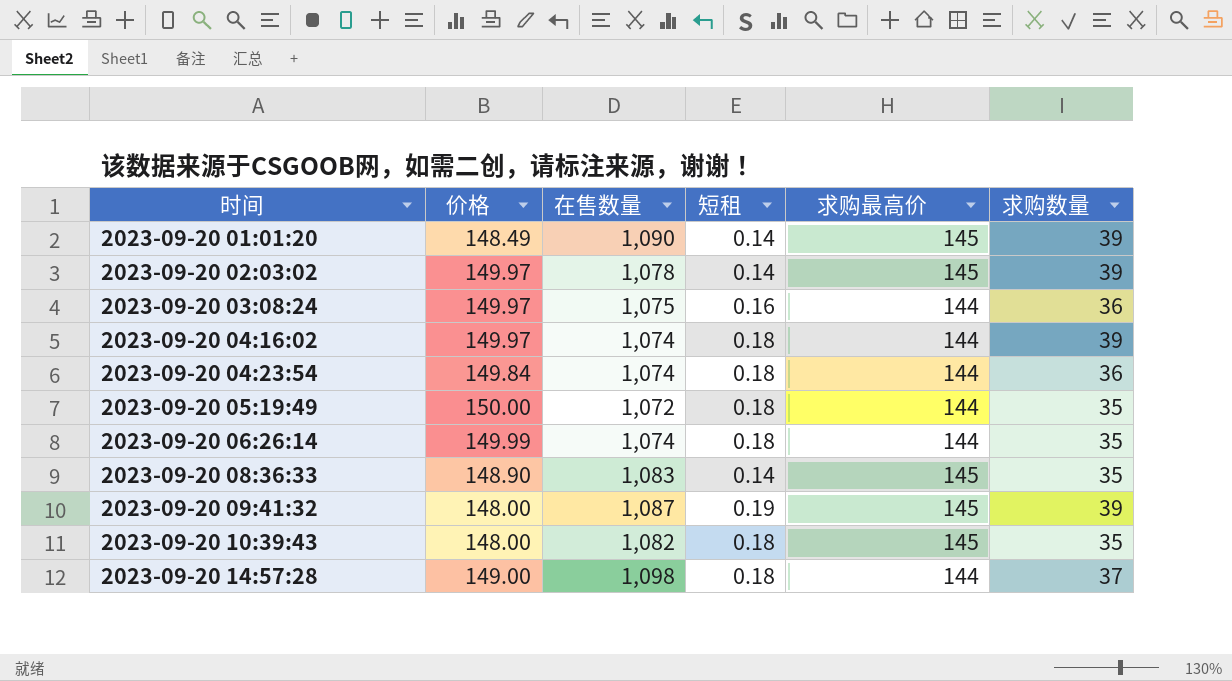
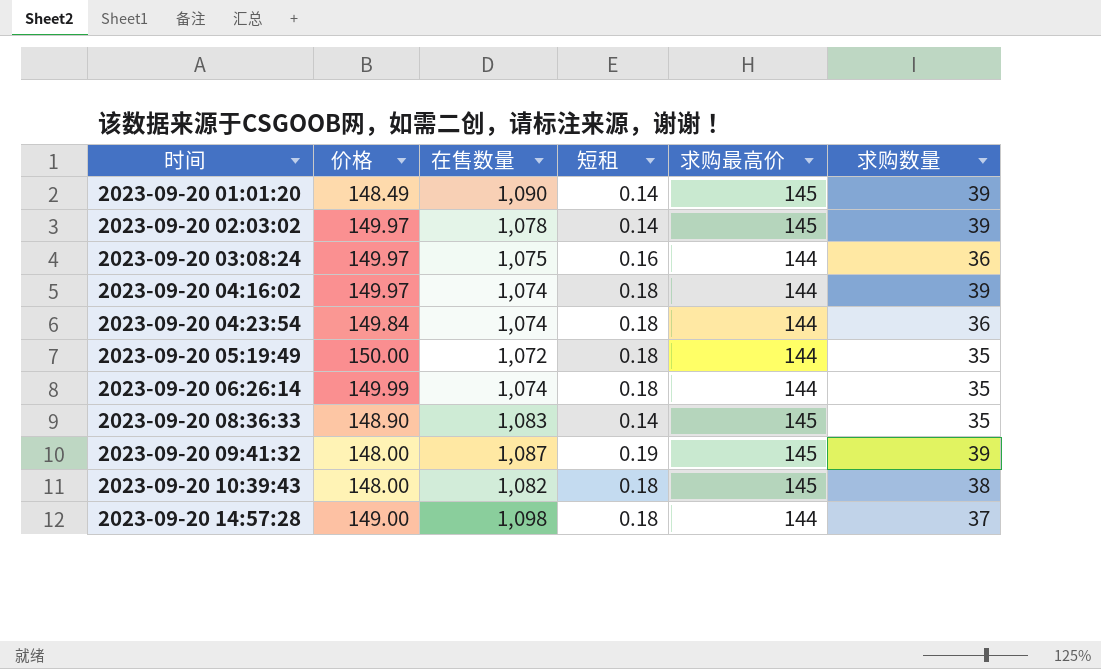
2023-09-20 10:39:43 | 求购数量: 35 -> 38

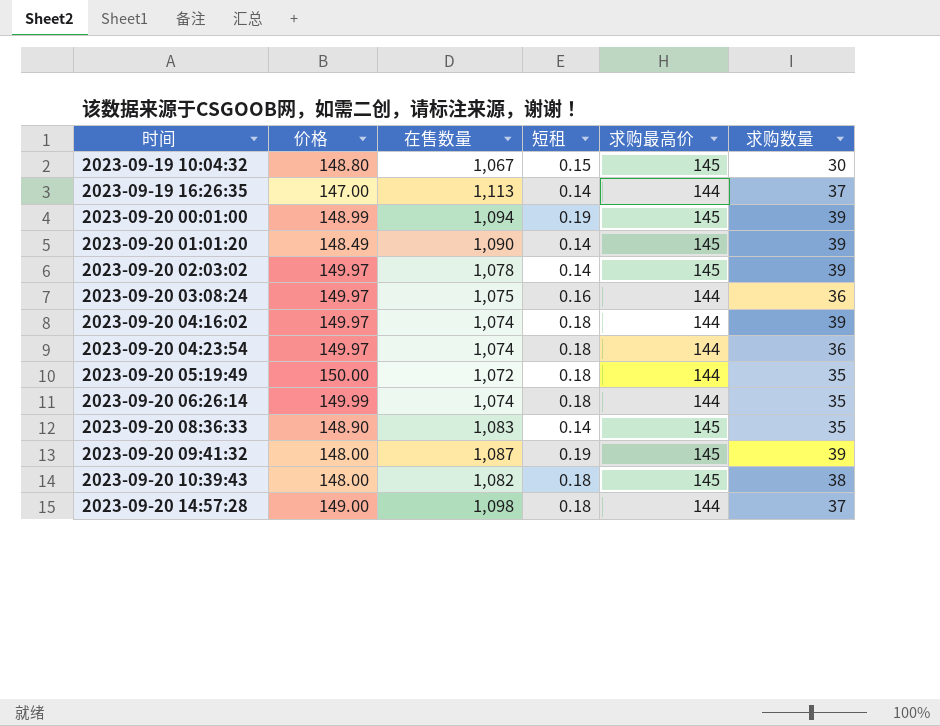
row 2023-09-19 10:04:32: none -> 148.80 | 1,067 | 0.15 | 145 | 30
row 2023-09-19 16:26:35: none -> 147.00 | 1,113 | 0.14 | 144 | 37
row 2023-09-20 00:01:00: none -> 148.99 | 1,094 | 0.19 | 145 | 39
2023-09-20 04:23:54 | 价格: 149.84 -> 149.97

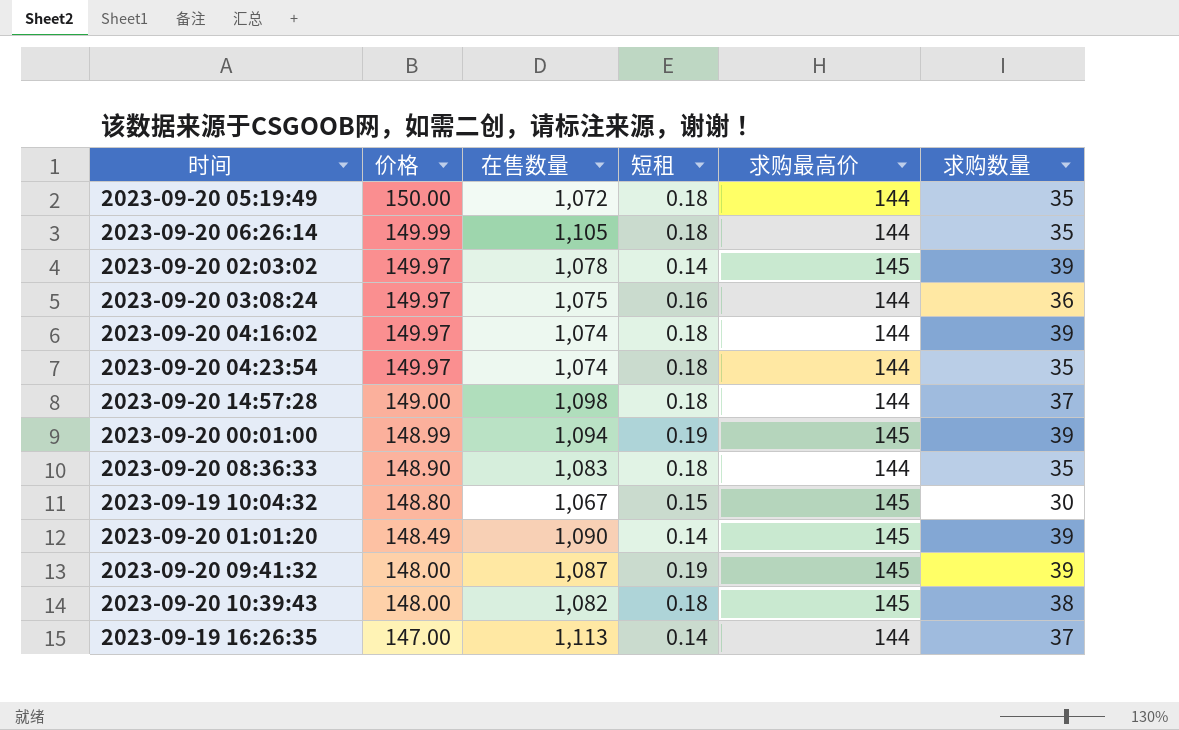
row order: 时间 ascending -> 价格 descending
2023-09-20 06:26:14 | 在售数量: 1,074 -> 1,105
2023-09-20 04:23:54 | 求购数量: 36 -> 35
2023-09-20 08:36:33 | 短租: 0.14 -> 0.18
2023-09-20 08:36:33 | 求购最高价: 145 -> 144

